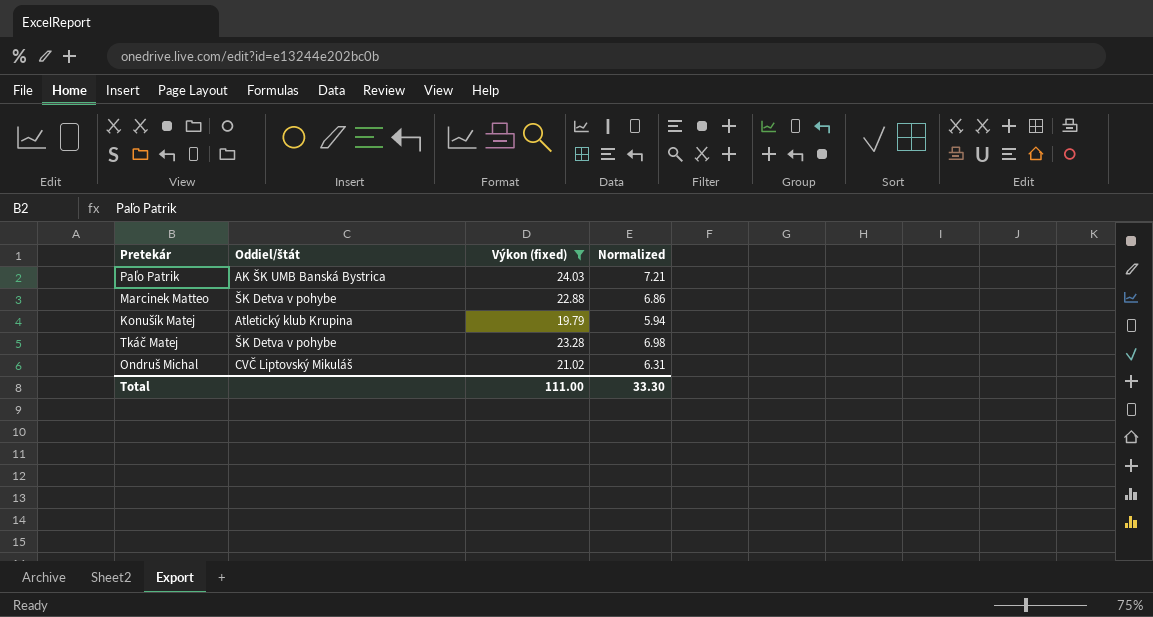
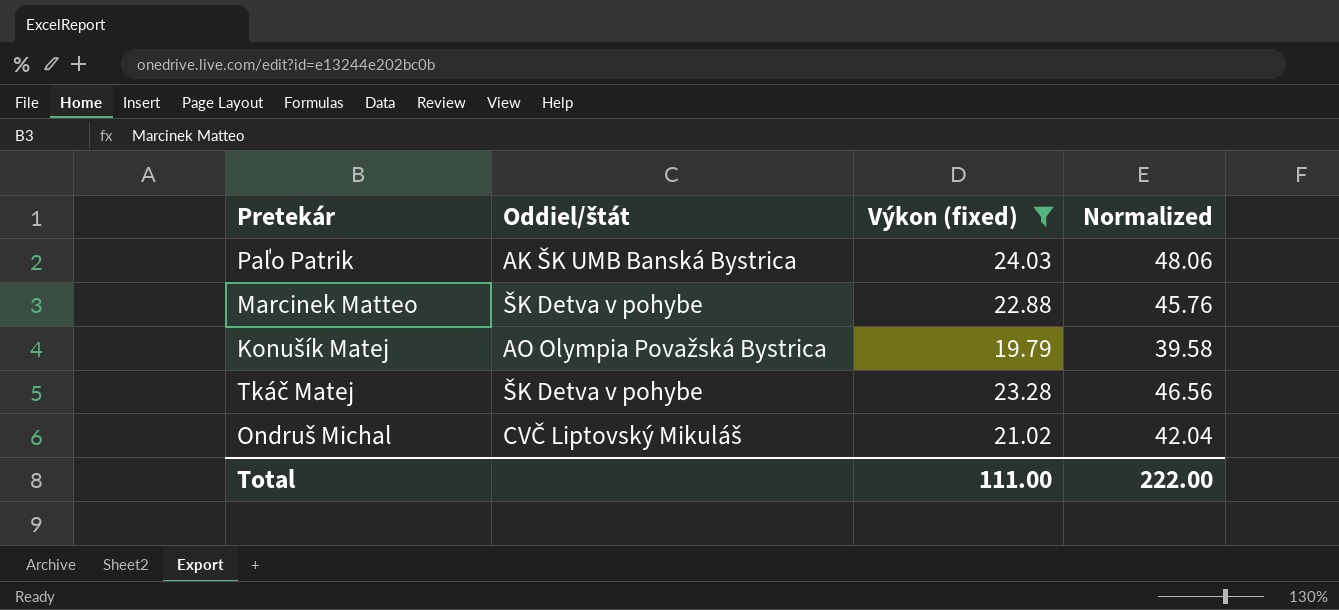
column Normalized | formula: [Výkon (fixed)] * 0.3 -> [Výkon (fixed)] * 2
Konušík Matej | Oddiel/štát: Atletický klub Krupina -> AO Olympia Považská Bystrica
Total | Normalized: 33.30 -> 222.00

